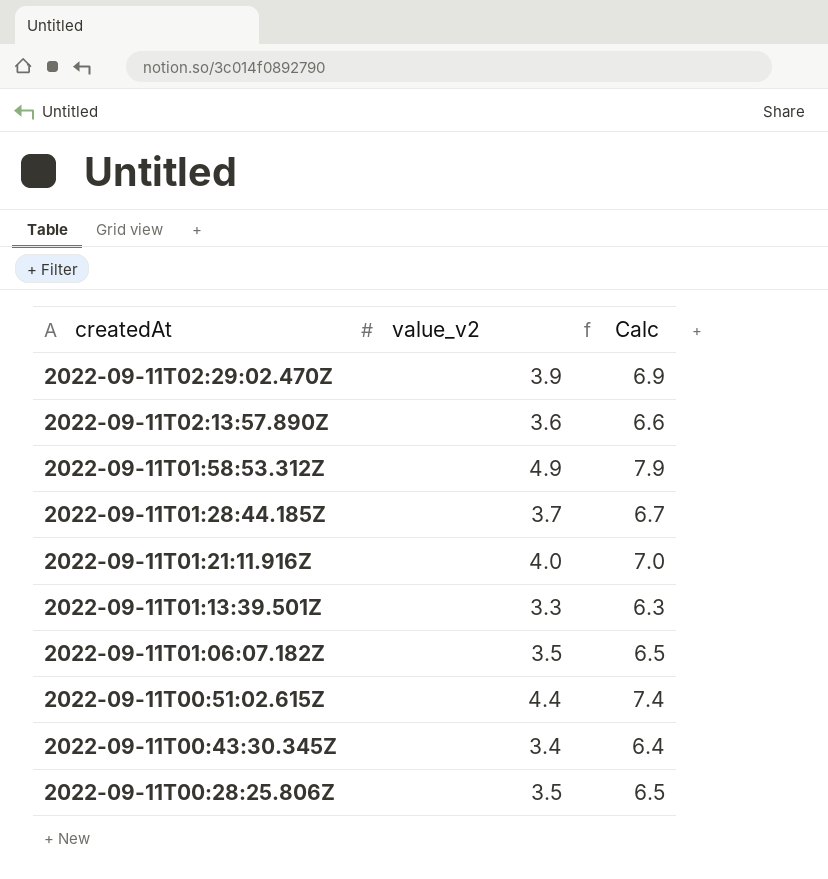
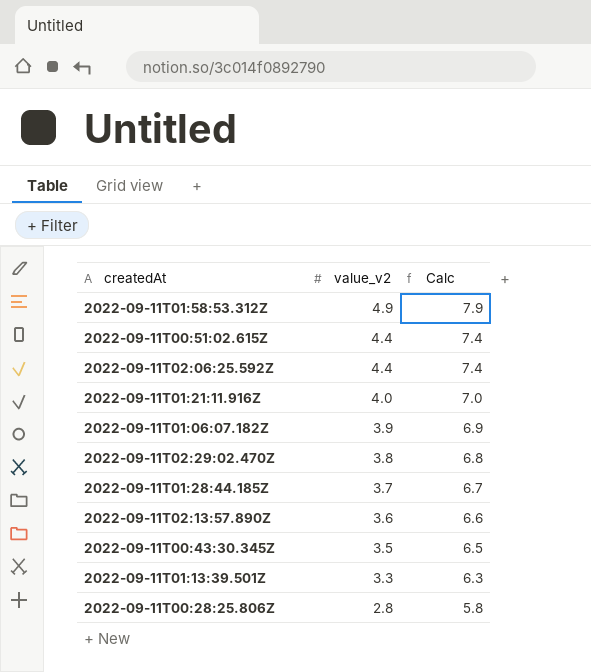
row order: createdAt descending -> value_v2 descending
row 2022-09-11T02:06:25.592Z: none -> 4.4 | 7.4
2022-09-11T01:06:07.182Z | value_v2: 3.5 -> 3.9
2022-09-11T01:06:07.182Z | Calc: 6.5 -> 6.9
2022-09-11T02:29:02.470Z | value_v2: 3.9 -> 3.8
2022-09-11T02:29:02.470Z | Calc: 6.9 -> 6.8
2022-09-11T00:43:30.345Z | value_v2: 3.4 -> 3.5
2022-09-11T00:43:30.345Z | Calc: 6.4 -> 6.5
2022-09-11T00:28:25.806Z | value_v2: 3.5 -> 2.8
2022-09-11T00:28:25.806Z | Calc: 6.5 -> 5.8

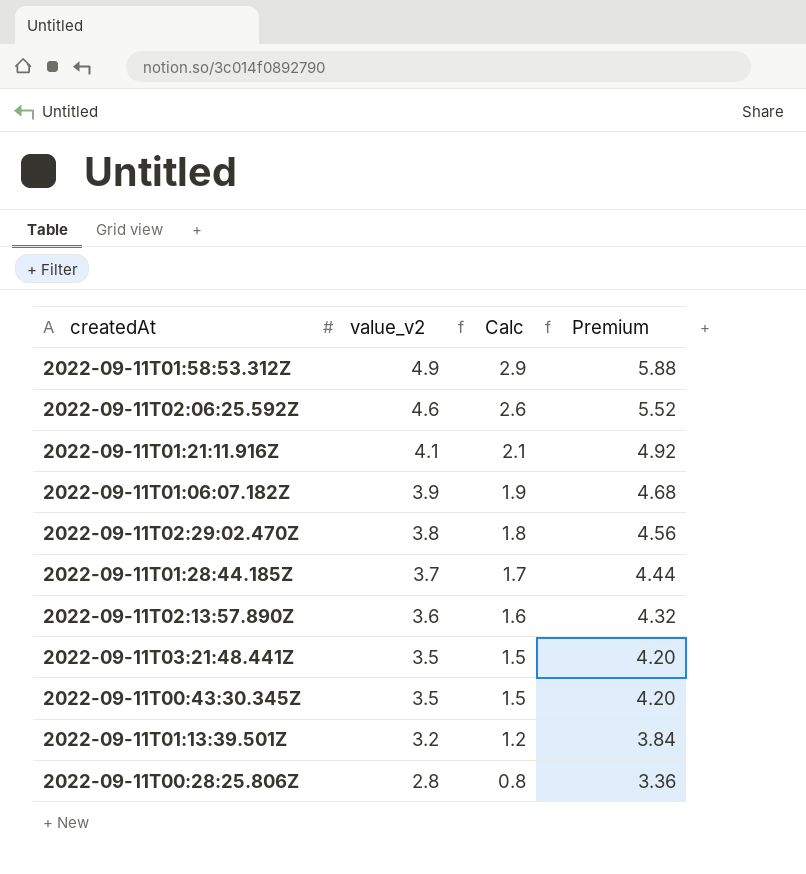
column Calc | formula: [value_v2] + 3 -> [value_v2] - 2
column Premium | formula: none -> [value_v2] * 1.2
row 2022-09-11T00:51:02.615Z: 4.4 | 7.4 -> none
2022-09-11T02:06:25.592Z | value_v2: 4.4 -> 4.6
2022-09-11T01:21:11.916Z | value_v2: 4.0 -> 4.1
row 2022-09-11T03:21:48.441Z: none -> 3.5 | 1.5 | 4.20
2022-09-11T01:13:39.501Z | value_v2: 3.3 -> 3.2

